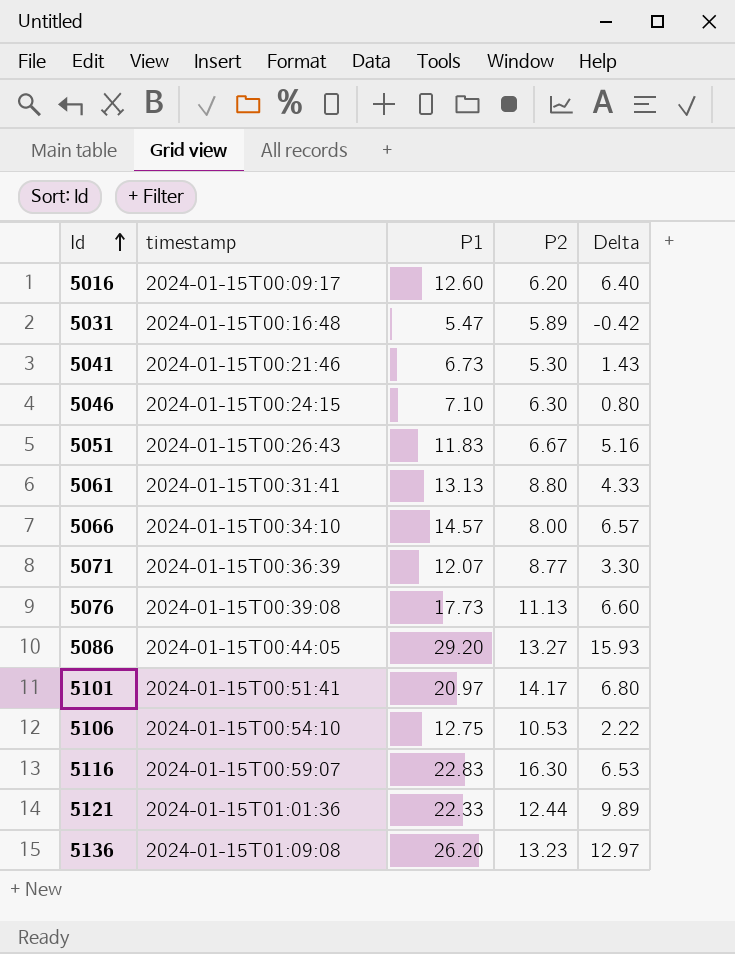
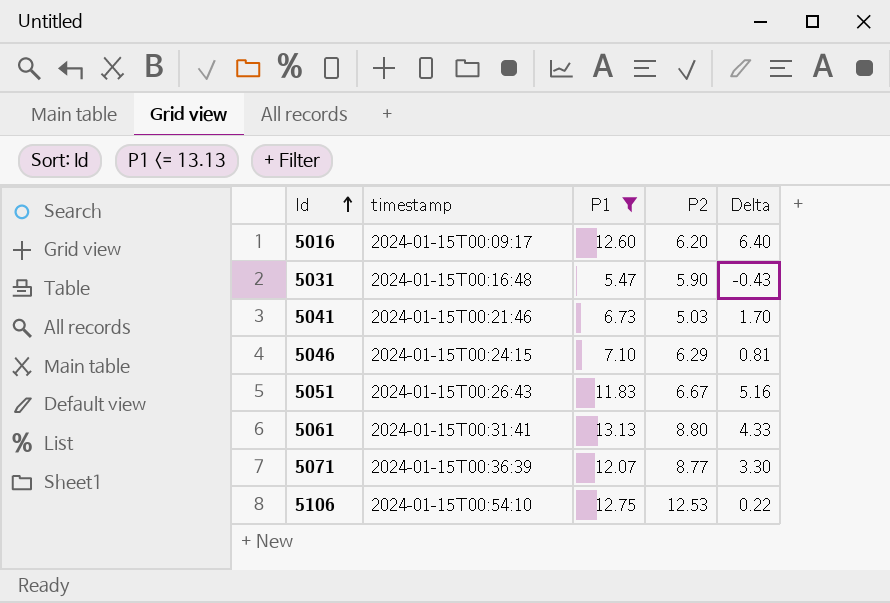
filter: none -> P1 <= 13.13
5031 | P2: 5.89 -> 5.90
5031 | Delta: -0.42 -> -0.43
5041 | P2: 5.30 -> 5.03
5041 | Delta: 1.43 -> 1.70
5046 | P2: 6.30 -> 6.29
5046 | Delta: 0.80 -> 0.81
5106 | P2: 10.53 -> 12.53
5106 | Delta: 2.22 -> 0.22

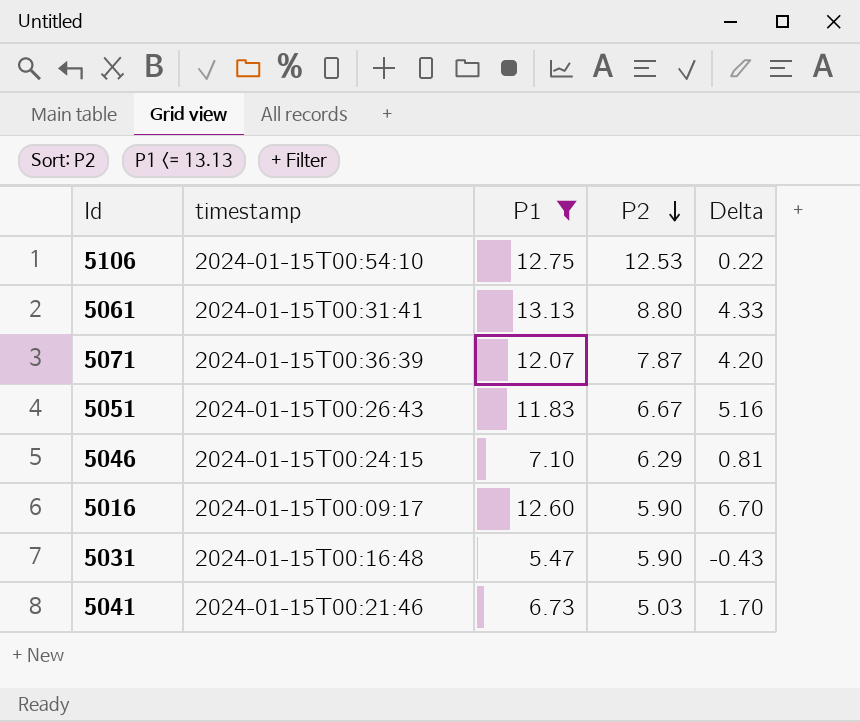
row order: Id ascending -> P2 descending
5071 | P2: 8.77 -> 7.87
5071 | Delta: 3.30 -> 4.20
5016 | P2: 6.20 -> 5.90
5016 | Delta: 6.40 -> 6.70

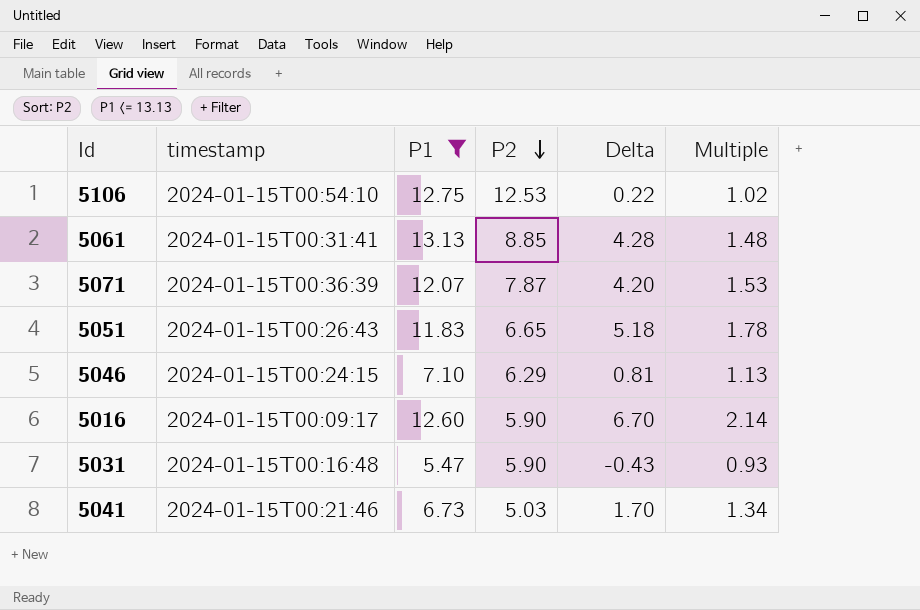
column Multiple | formula: none -> [P1] / [P2]
5061 | P2: 8.80 -> 8.85
5061 | Delta: 4.33 -> 4.28
5051 | P2: 6.67 -> 6.65
5051 | Delta: 5.16 -> 5.18

